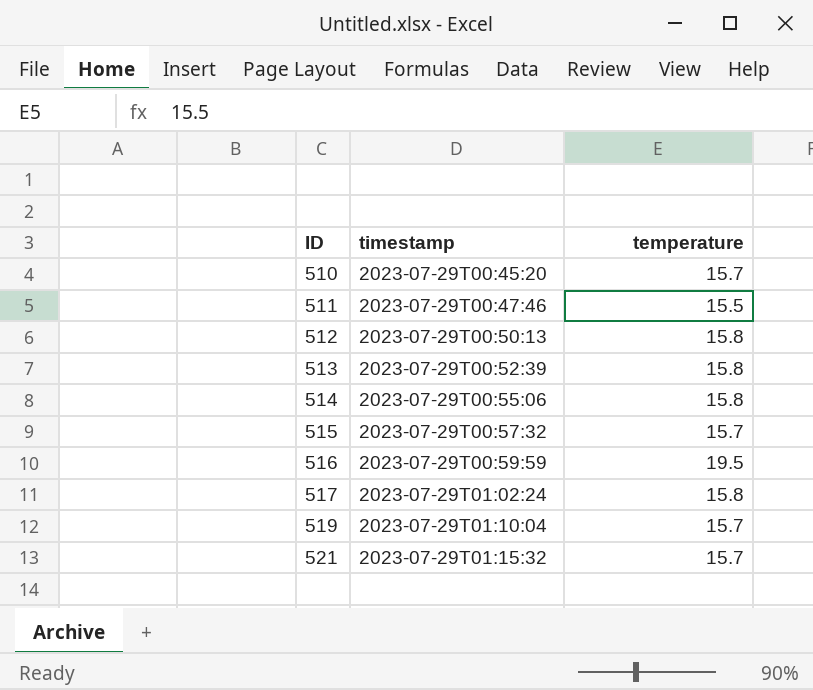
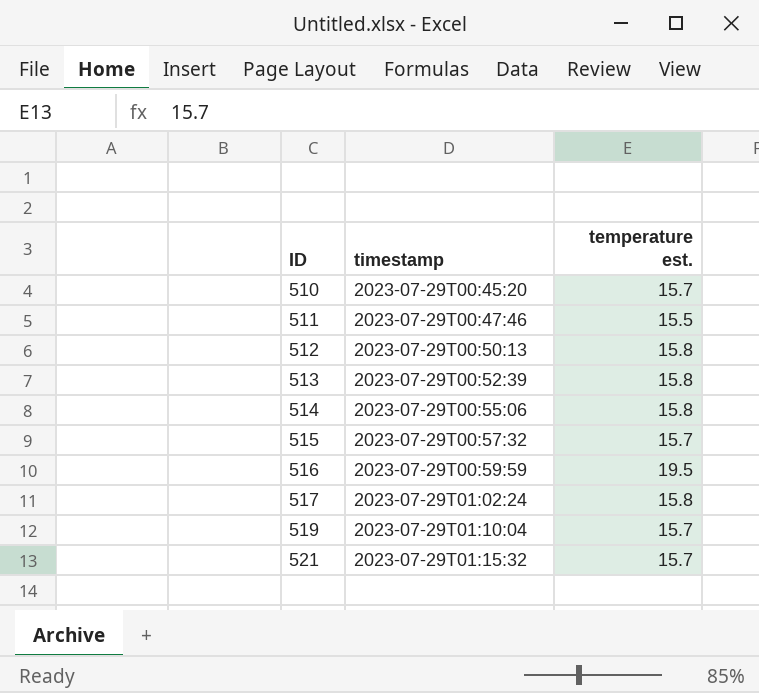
column name: temperature -> temperature est.

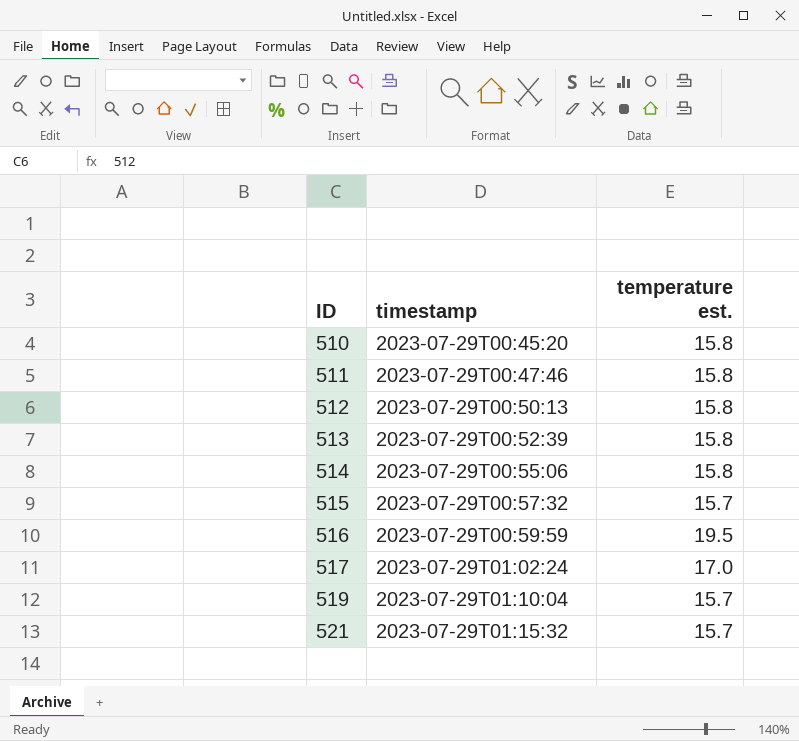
510 | temperature est.: 15.7 -> 15.8
511 | temperature est.: 15.5 -> 15.8
517 | temperature est.: 15.8 -> 17.0

